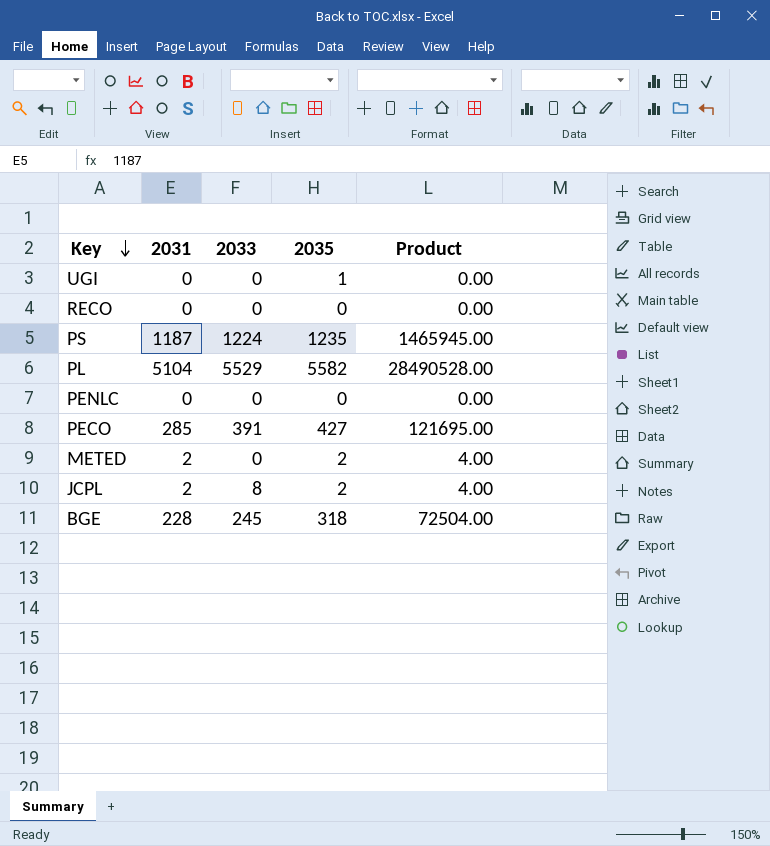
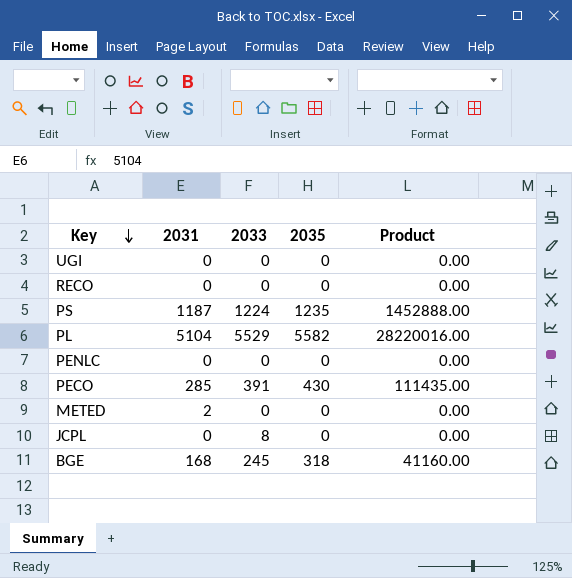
column Product | formula: [2031] * [2035] -> [2031] * [2033]
UGI | 2035: 1 -> 0
PECO | 2035: 427 -> 430
METED | 2035: 2 -> 0
JCPL | 2031: 2 -> 0
JCPL | 2035: 2 -> 0
BGE | 2031: 228 -> 168

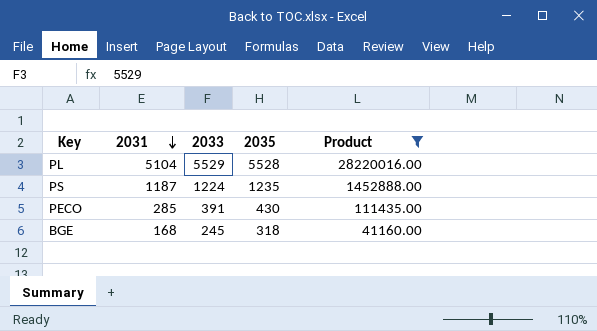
filter: none -> Product != 0.00
row order: Key descending -> 2031 descending
PL | 2035: 5582 -> 5528

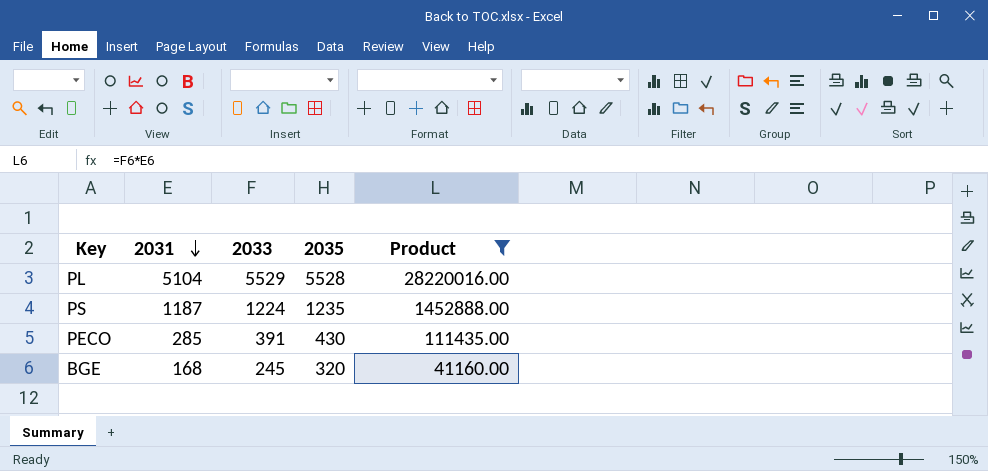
BGE | 2035: 318 -> 320

